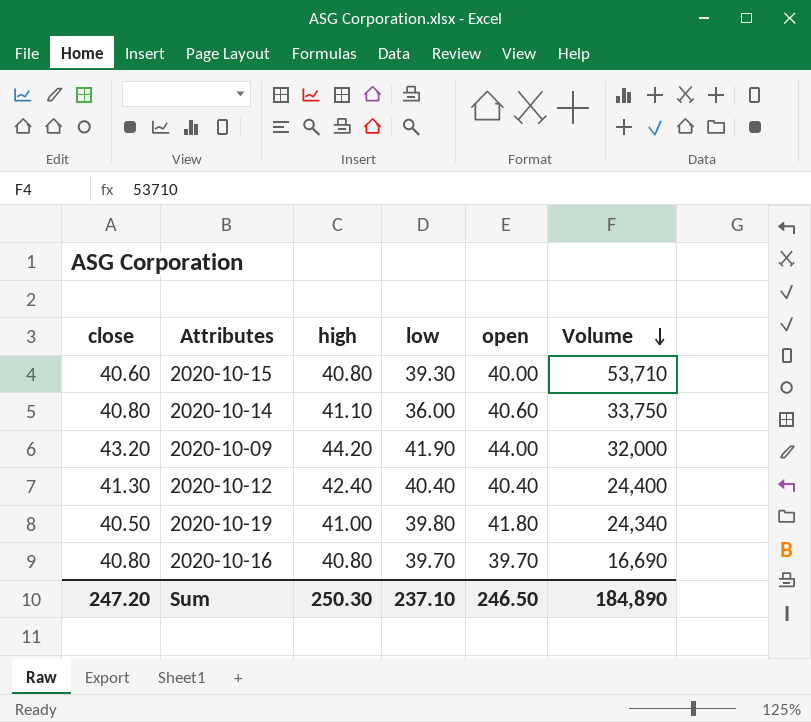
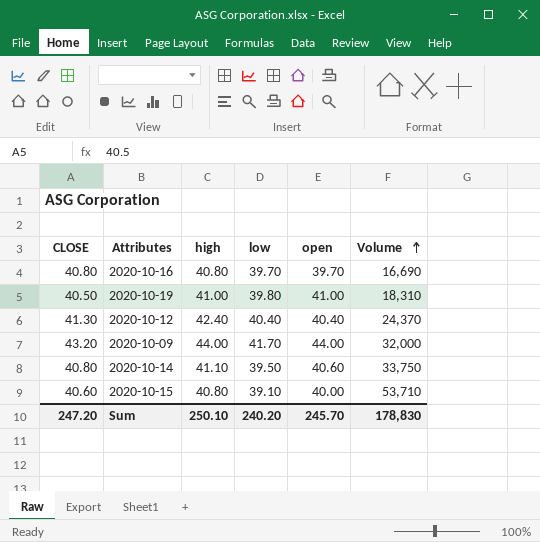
row order: Volume descending -> Volume ascending
column name: close -> CLOSE
2020-10-19 | open: 41.80 -> 41.00
2020-10-19 | Volume: 24,340 -> 18,310
2020-10-12 | Volume: 24,400 -> 24,370
2020-10-09 | high: 44.20 -> 44.00
2020-10-09 | low: 41.90 -> 41.70
2020-10-14 | low: 36.00 -> 39.50
2020-10-15 | low: 39.30 -> 39.10
Sum | high: 250.30 -> 250.10
Sum | low: 237.10 -> 240.20
Sum | open: 246.50 -> 245.70
Sum | Volume: 184,890 -> 178,830

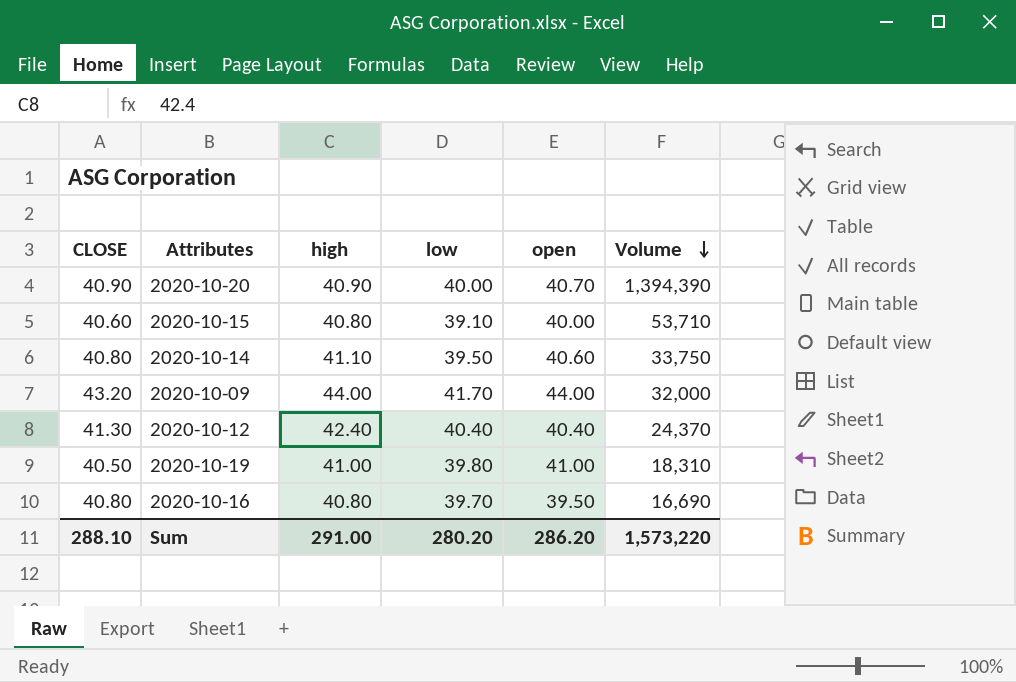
row order: Volume ascending -> Volume descending
row 2020-10-20: none -> 40.90 | 40.90 | 40.00 | 40.70 | 1,394,390
2020-10-16 | open: 39.70 -> 39.50
Sum | CLOSE: 247.20 -> 288.10
Sum | high: 250.10 -> 291.00
Sum | low: 240.20 -> 280.20
Sum | open: 245.70 -> 286.20
Sum | Volume: 178,830 -> 1,573,220

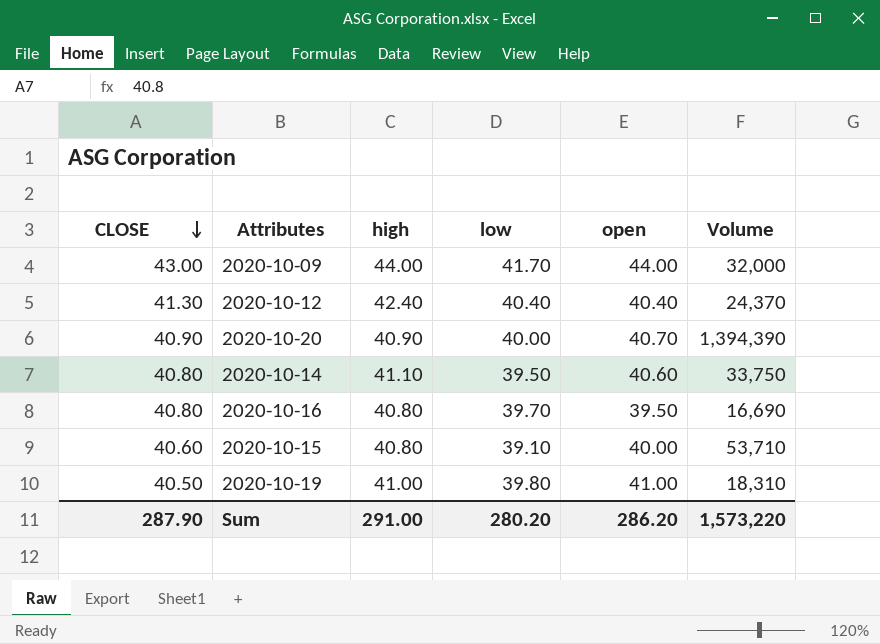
row order: Volume descending -> CLOSE descending
2020-10-09 | CLOSE: 43.20 -> 43.00
Sum | CLOSE: 288.10 -> 287.90

